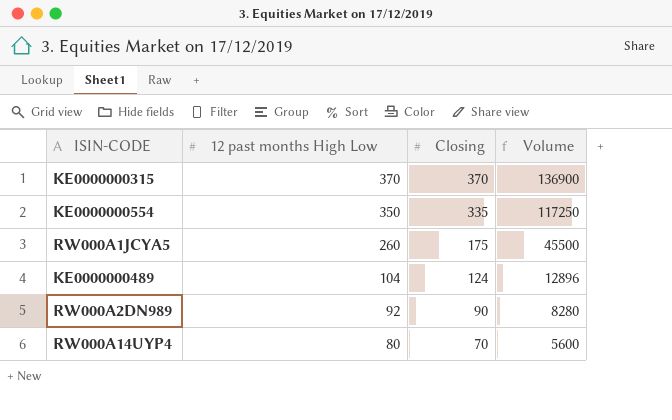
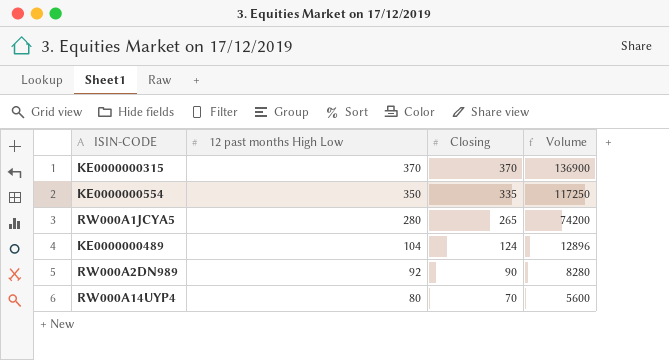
RW000A1JCYA5 | 12 past months High Low: 260 -> 280
RW000A1JCYA5 | Closing: 175 -> 265
RW000A1JCYA5 | Volume: 45500 -> 74200

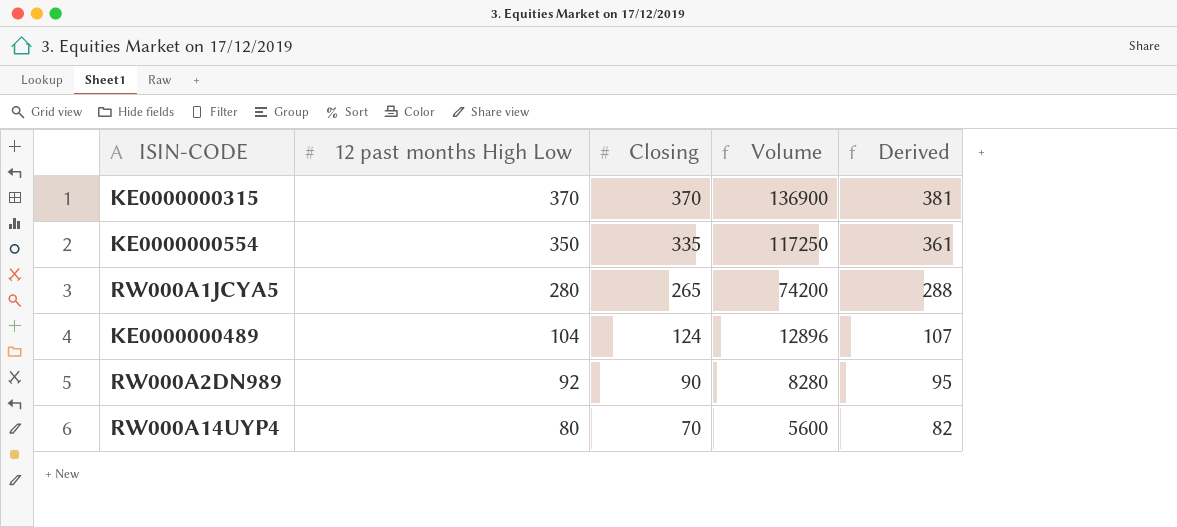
column Derived | formula: none -> [12 past months High Low] * 1.03

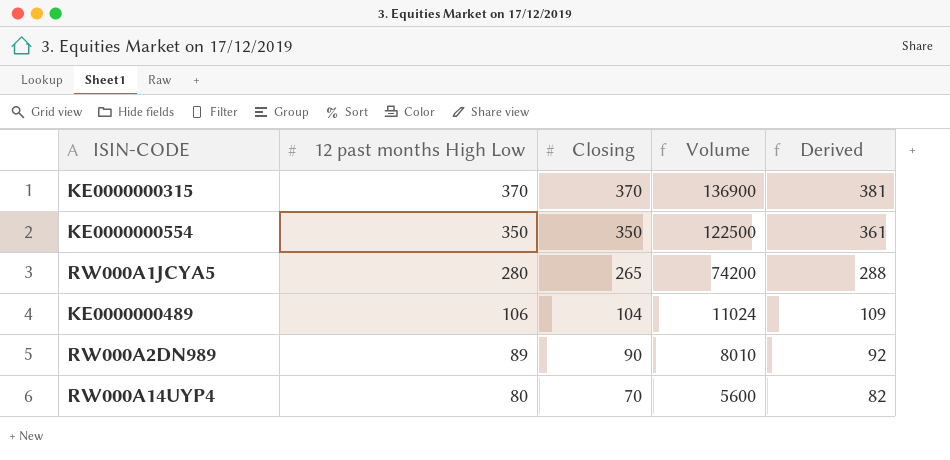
KE0000000554 | Closing: 335 -> 350
KE0000000554 | Volume: 117250 -> 122500
KE0000000489 | 12 past months High Low: 104 -> 106
KE0000000489 | Closing: 124 -> 104
KE0000000489 | Volume: 12896 -> 11024
KE0000000489 | Derived: 107 -> 109
RW000A2DN989 | 12 past months High Low: 92 -> 89
RW000A2DN989 | Volume: 8280 -> 8010
RW000A2DN989 | Derived: 95 -> 92

